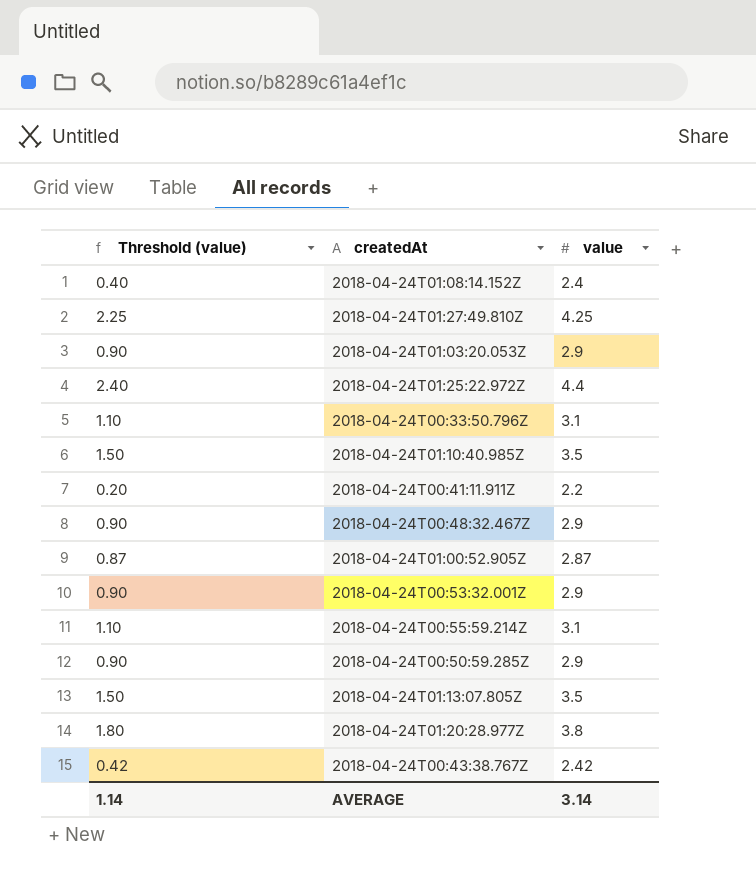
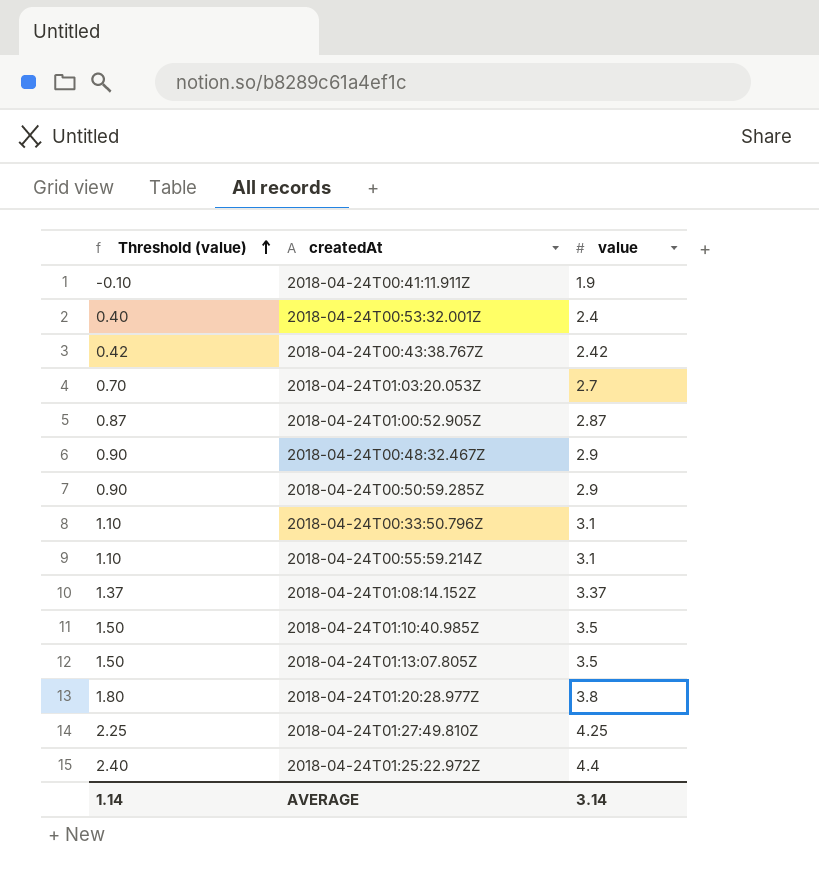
row order: none -> Threshold (value) ascending
2018-04-24T00:41:11.911Z | Threshold (value): 0.20 -> -0.10
2018-04-24T00:41:11.911Z | value: 2.2 -> 1.9
2018-04-24T00:53:32.001Z | Threshold (value): 0.90 -> 0.40
2018-04-24T00:53:32.001Z | value: 2.9 -> 2.4
2018-04-24T01:03:20.053Z | Threshold (value): 0.90 -> 0.70
2018-04-24T01:03:20.053Z | value: 2.9 -> 2.7
2018-04-24T01:08:14.152Z | Threshold (value): 0.40 -> 1.37
2018-04-24T01:08:14.152Z | value: 2.4 -> 3.37

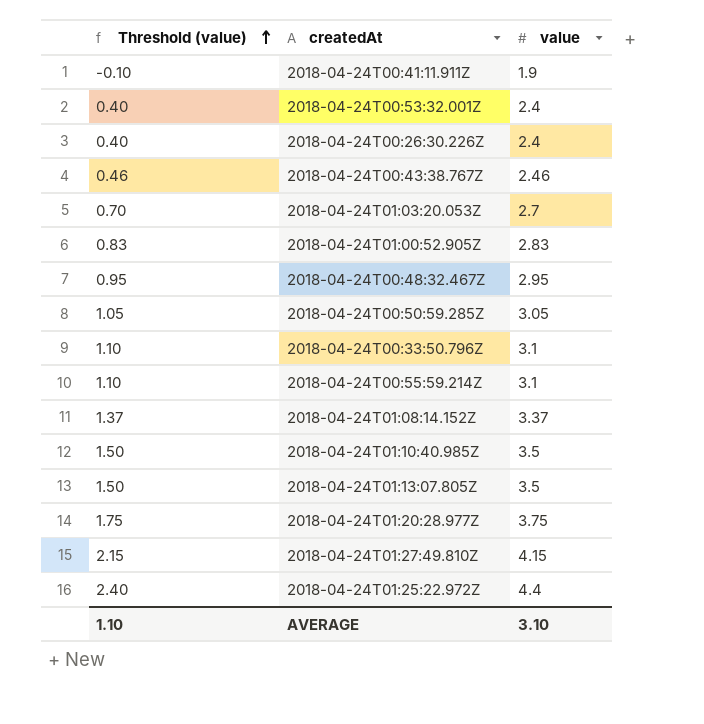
row 2018-04-24T00:26:30.226Z: none -> 0.40 | 2.4
2018-04-24T00:43:38.767Z | Threshold (value): 0.42 -> 0.46
2018-04-24T00:43:38.767Z | value: 2.42 -> 2.46
2018-04-24T01:00:52.905Z | Threshold (value): 0.87 -> 0.83
2018-04-24T01:00:52.905Z | value: 2.87 -> 2.83
2018-04-24T00:48:32.467Z | Threshold (value): 0.90 -> 0.95
2018-04-24T00:48:32.467Z | value: 2.9 -> 2.95
2018-04-24T00:50:59.285Z | Threshold (value): 0.90 -> 1.05
2018-04-24T00:50:59.285Z | value: 2.9 -> 3.05
2018-04-24T01:20:28.977Z | Threshold (value): 1.80 -> 1.75
2018-04-24T01:20:28.977Z | value: 3.8 -> 3.75
2018-04-24T01:27:49.810Z | Threshold (value): 2.25 -> 2.15
2018-04-24T01:27:49.810Z | value: 4.25 -> 4.15
AVERAGE | Threshold (value): 1.14 -> 1.10
AVERAGE | value: 3.14 -> 3.10

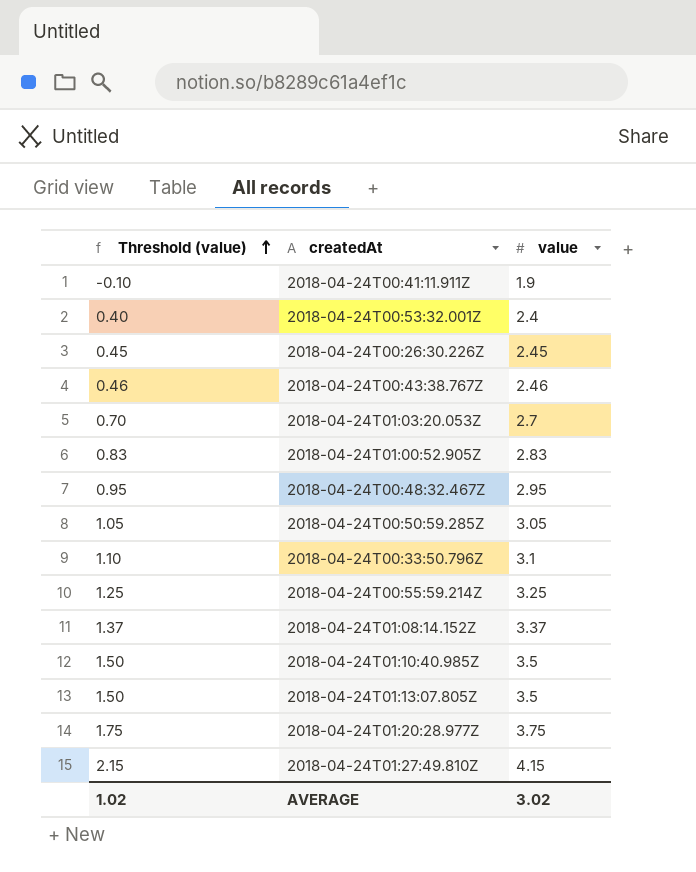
row 2018-04-24T01:25:22.972Z: 2.40 | 4.4 -> none
2018-04-24T00:26:30.226Z | Threshold (value): 0.40 -> 0.45
2018-04-24T00:26:30.226Z | value: 2.4 -> 2.45
2018-04-24T00:55:59.214Z | Threshold (value): 1.10 -> 1.25
2018-04-24T00:55:59.214Z | value: 3.1 -> 3.25
AVERAGE | Threshold (value): 1.10 -> 1.02
AVERAGE | value: 3.10 -> 3.02

